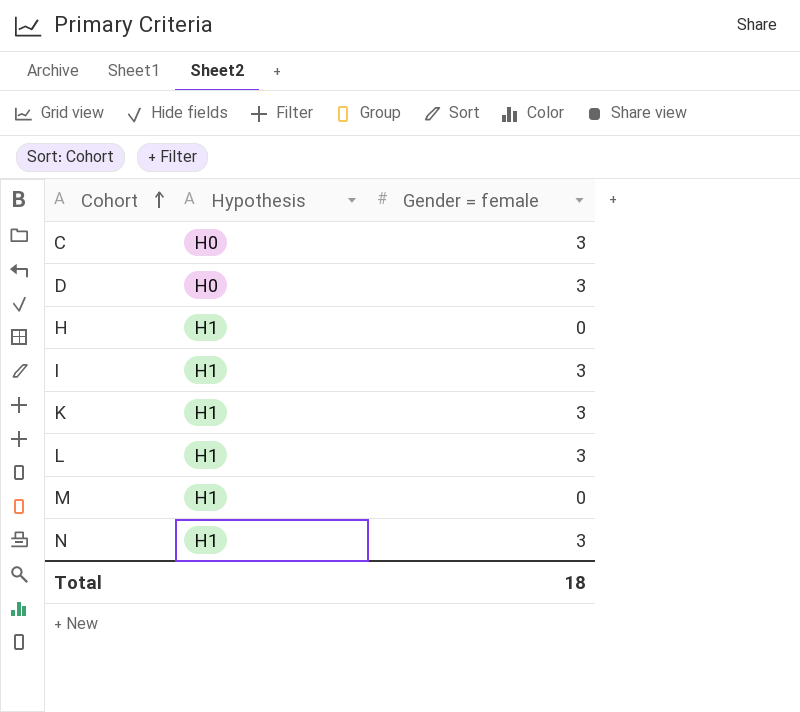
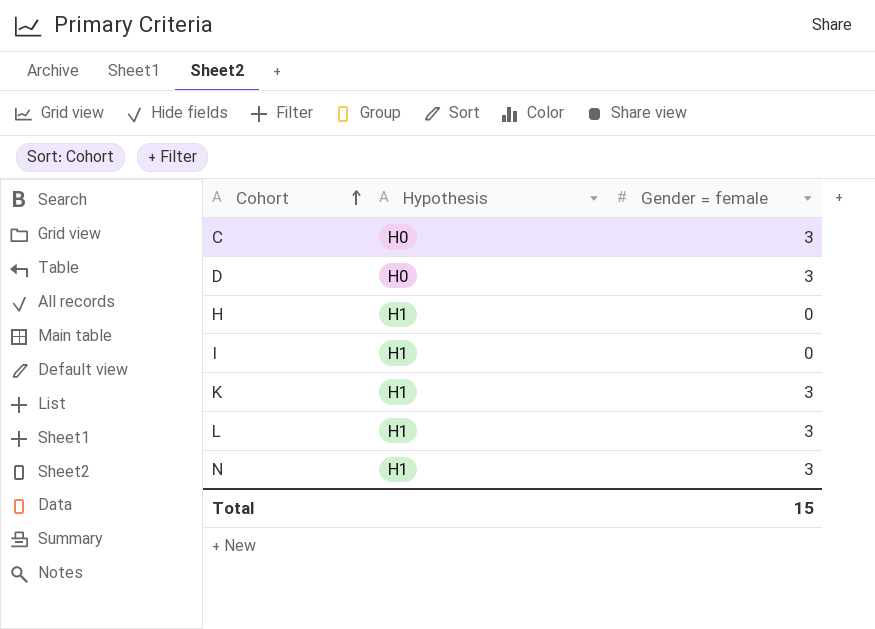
row M: H1 | 0 -> none
I | Gender = female: 3 -> 0
Total | Gender = female: 18 -> 15

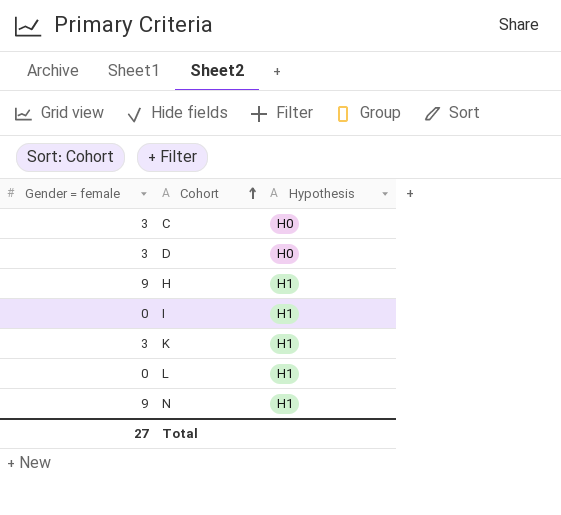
column Gender = female | position: 3 -> 1
H | Gender = female: 0 -> 9
L | Gender = female: 3 -> 0
N | Gender = female: 3 -> 9
Total | Gender = female: 15 -> 27

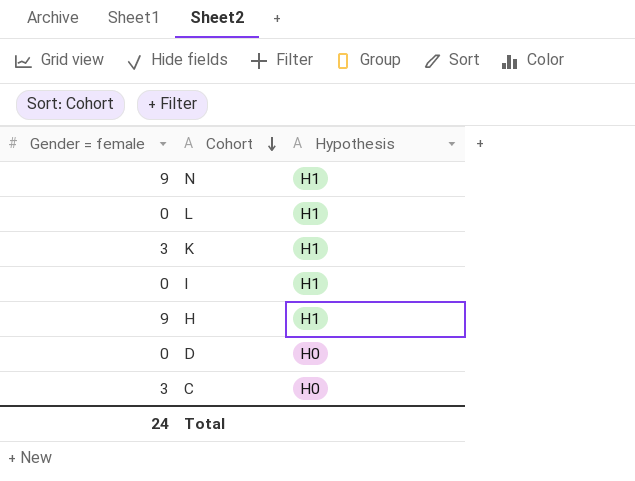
row order: Cohort ascending -> Cohort descending
D | Gender = female: 3 -> 0
Total | Gender = female: 27 -> 24

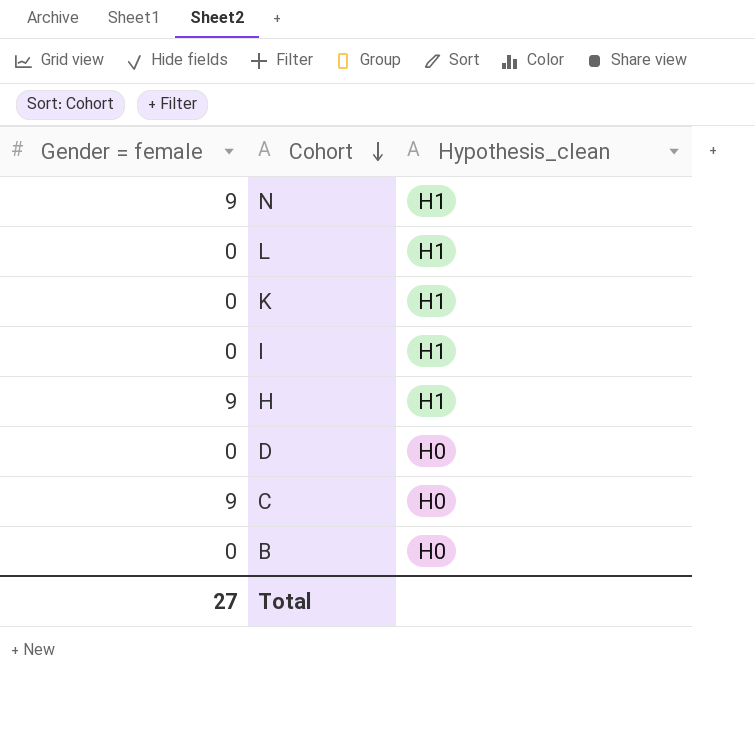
column name: Hypothesis -> Hypothesis_clean
K | Gender = female: 3 -> 0
C | Gender = female: 3 -> 9
row B: none -> 0 | H0
Total | Gender = female: 24 -> 27

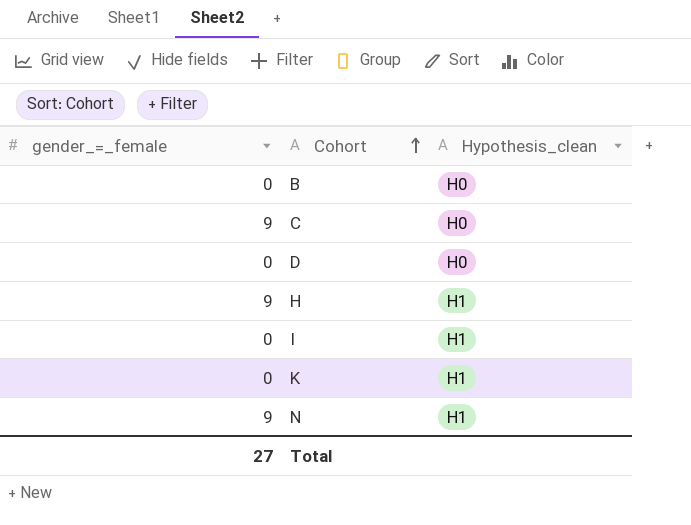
row order: Cohort descending -> Cohort ascending
column name: Gender = female -> gender_=_female
row L: 0 | H1 -> none

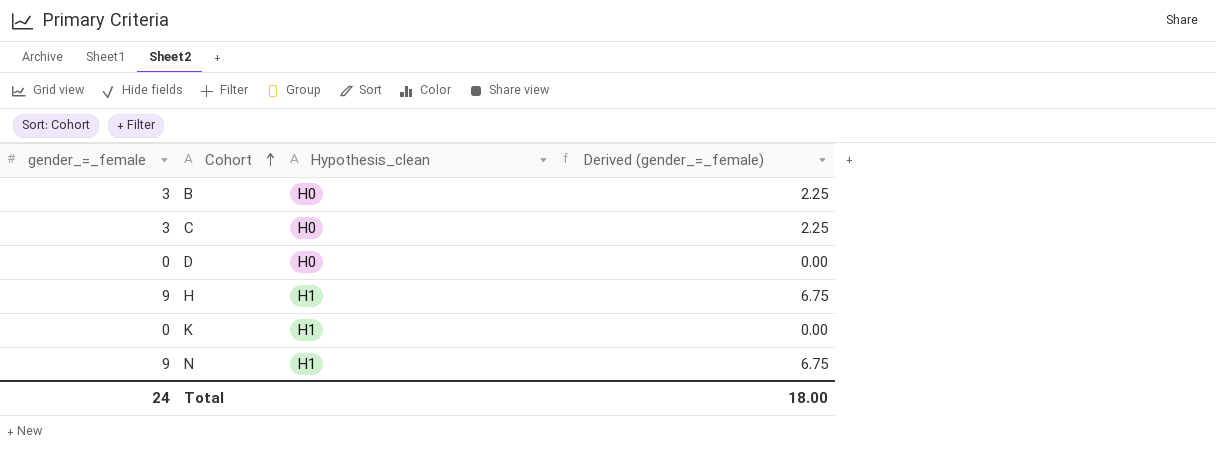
column Derived (gender_=_female) | formula: none -> [gender_=_female] * 0.75
row I: 0 | H1 -> none
B | gender_=_female: 0 -> 3
C | gender_=_female: 9 -> 3
Total | gender_=_female: 27 -> 24

